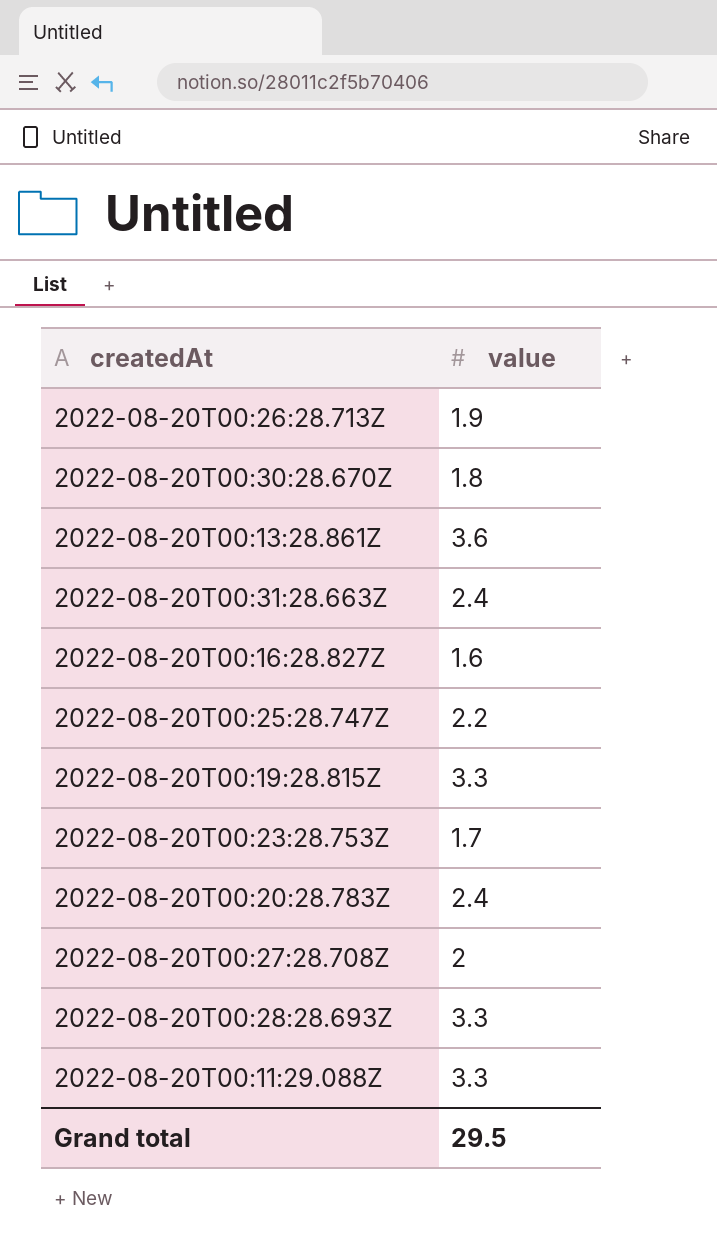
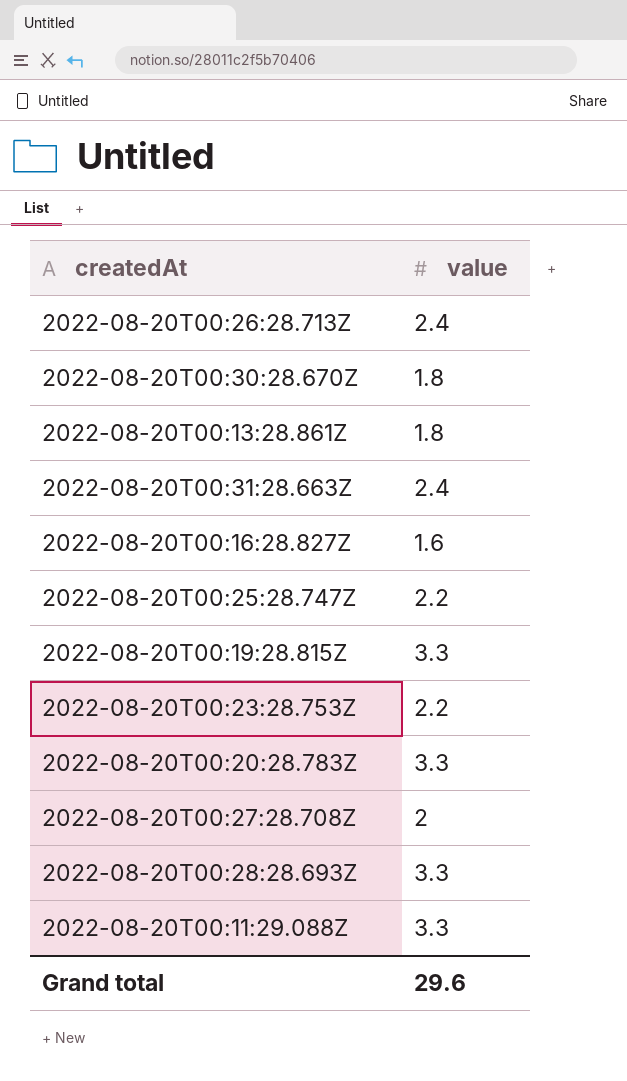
2022-08-20T00:26:28.713Z | value: 1.9 -> 2.4
2022-08-20T00:13:28.861Z | value: 3.6 -> 1.8
2022-08-20T00:23:28.753Z | value: 1.7 -> 2.2
2022-08-20T00:20:28.783Z | value: 2.4 -> 3.3
Grand total | value: 29.5 -> 29.6

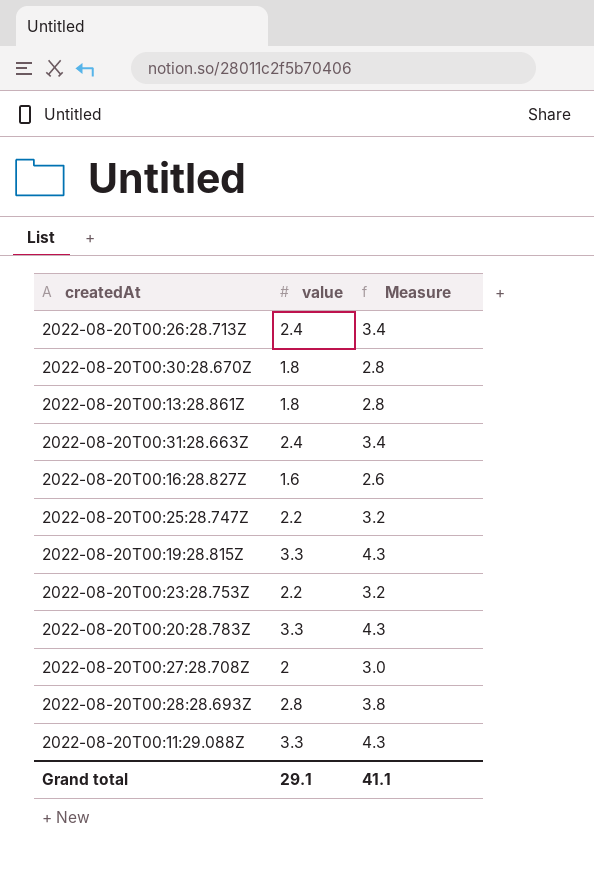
column Measure | formula: none -> [value] + 1
2022-08-20T00:28:28.693Z | value: 3.3 -> 2.8
Grand total | value: 29.6 -> 29.1

